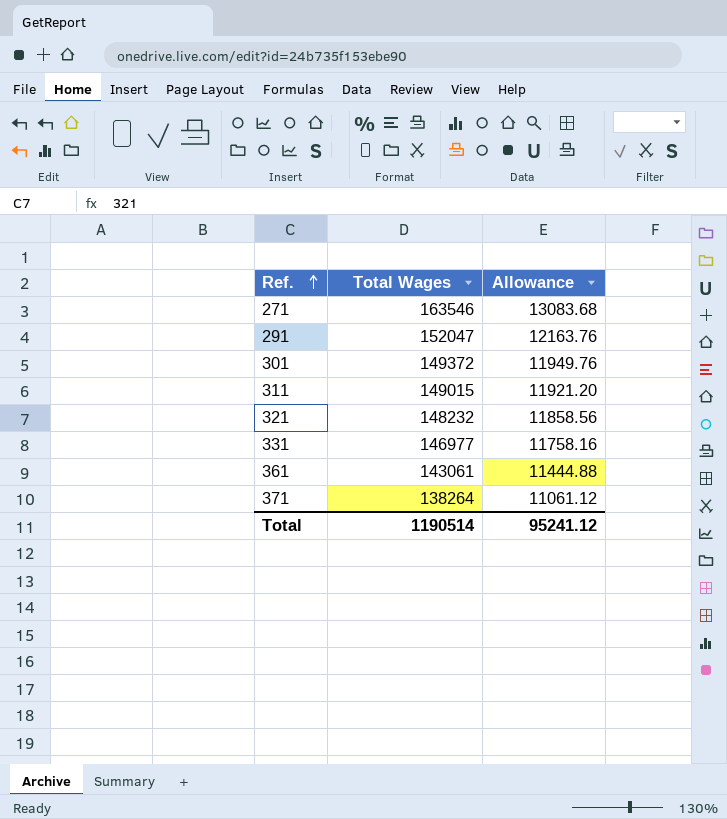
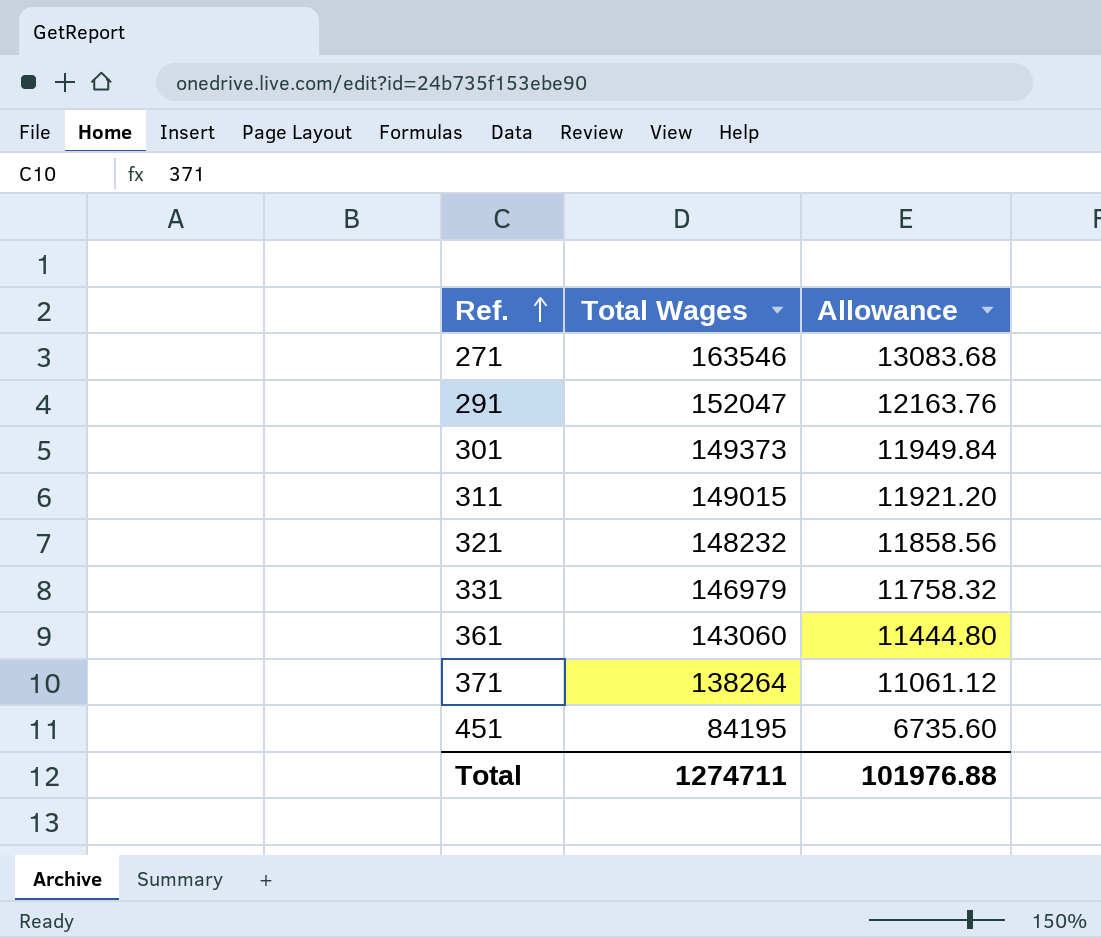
301 | Total Wages: 149372 -> 149373
301 | Allowance: 11949.76 -> 11949.84
331 | Total Wages: 146977 -> 146979
331 | Allowance: 11758.16 -> 11758.32
361 | Total Wages: 143061 -> 143060
361 | Allowance: 11444.88 -> 11444.80
row 451: none -> 84195 | 6735.60
Total | Total Wages: 1190514 -> 1274711
Total | Allowance: 95241.12 -> 101976.88

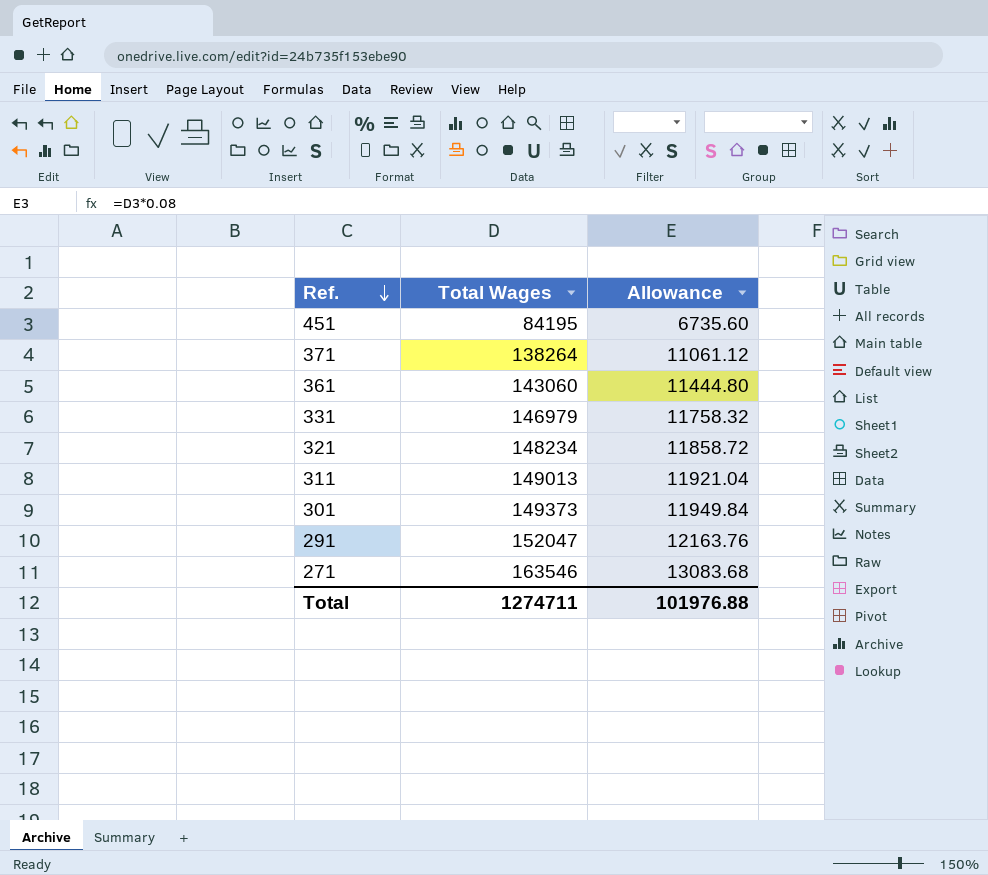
row order: Ref. ascending -> Ref. descending
321 | Total Wages: 148232 -> 148234
321 | Allowance: 11858.56 -> 11858.72
311 | Total Wages: 149015 -> 149013
311 | Allowance: 11921.20 -> 11921.04

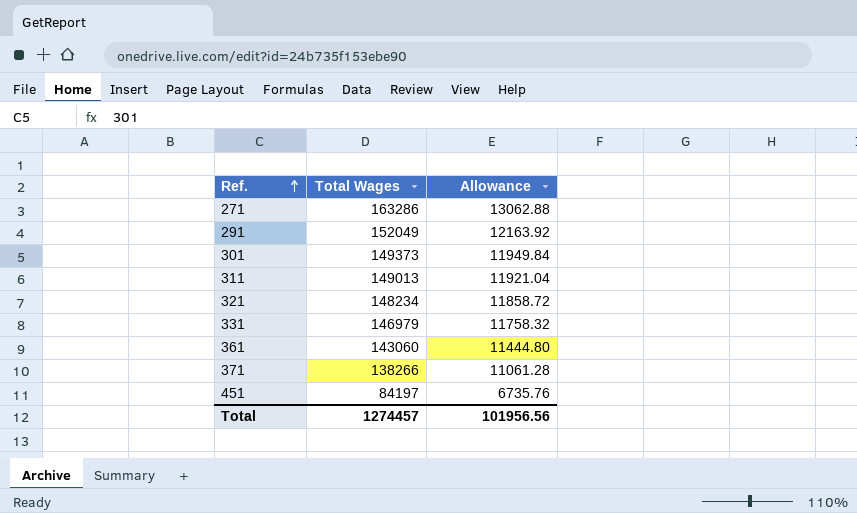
row order: Ref. descending -> Ref. ascending
271 | Total Wages: 163546 -> 163286
271 | Allowance: 13083.68 -> 13062.88
291 | Total Wages: 152047 -> 152049
291 | Allowance: 12163.76 -> 12163.92
371 | Total Wages: 138264 -> 138266
371 | Allowance: 11061.12 -> 11061.28
451 | Total Wages: 84195 -> 84197
451 | Allowance: 6735.60 -> 6735.76
Total | Total Wages: 1274711 -> 1274457
Total | Allowance: 101976.88 -> 101956.56

